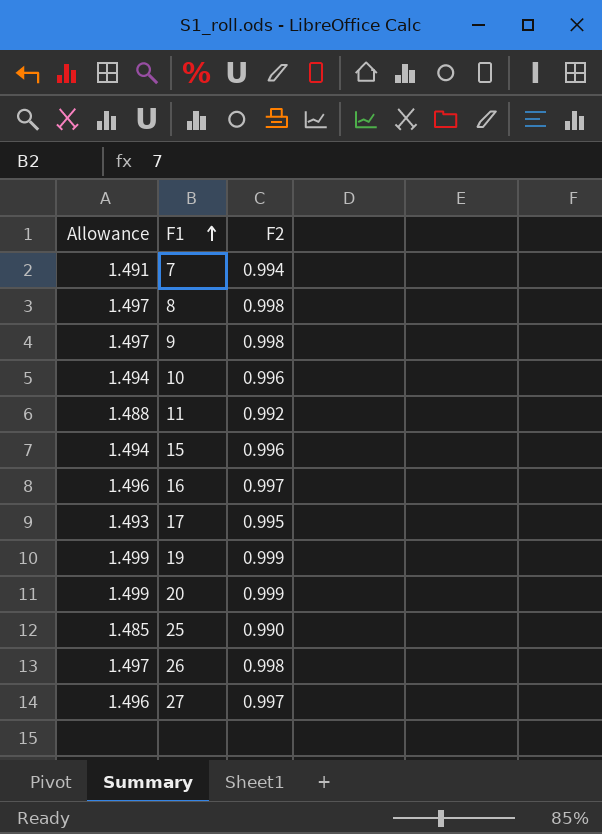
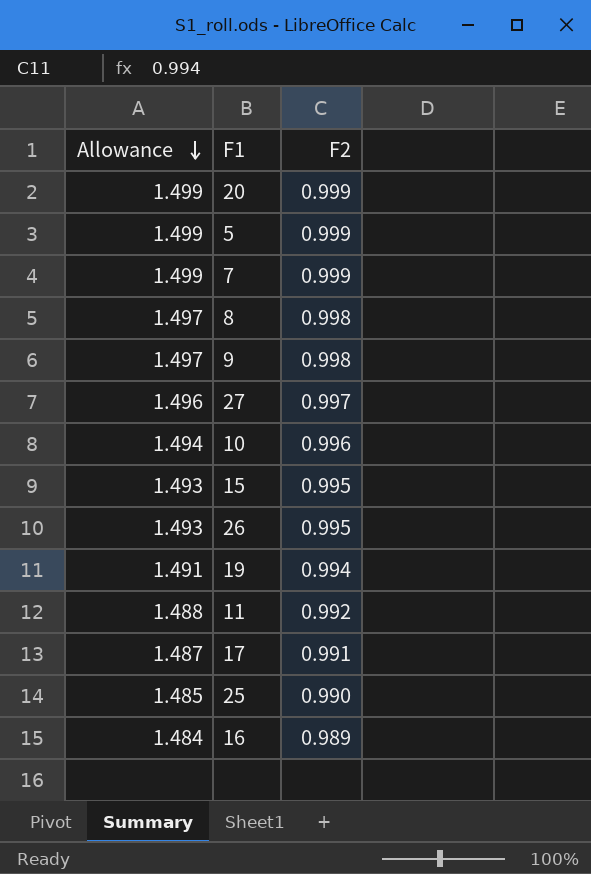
row order: F1 ascending -> Allowance descending
row 5: none -> 1.499 | 0.999
7 | Allowance: 1.491 -> 1.499
7 | F2: 0.994 -> 0.999
15 | Allowance: 1.494 -> 1.493
15 | F2: 0.996 -> 0.995
26 | Allowance: 1.497 -> 1.493
26 | F2: 0.998 -> 0.995
19 | Allowance: 1.499 -> 1.491
19 | F2: 0.999 -> 0.994
17 | Allowance: 1.493 -> 1.487
17 | F2: 0.995 -> 0.991
16 | Allowance: 1.496 -> 1.484
16 | F2: 0.997 -> 0.989

